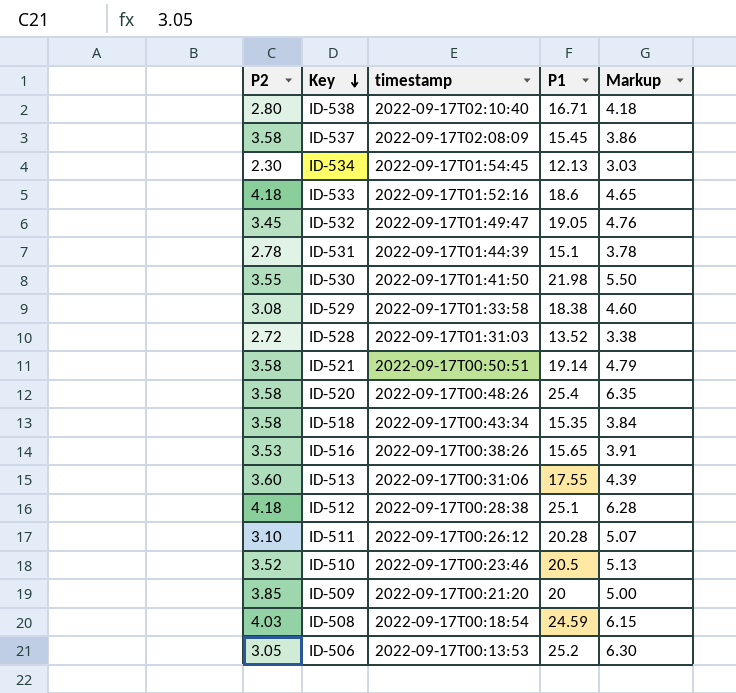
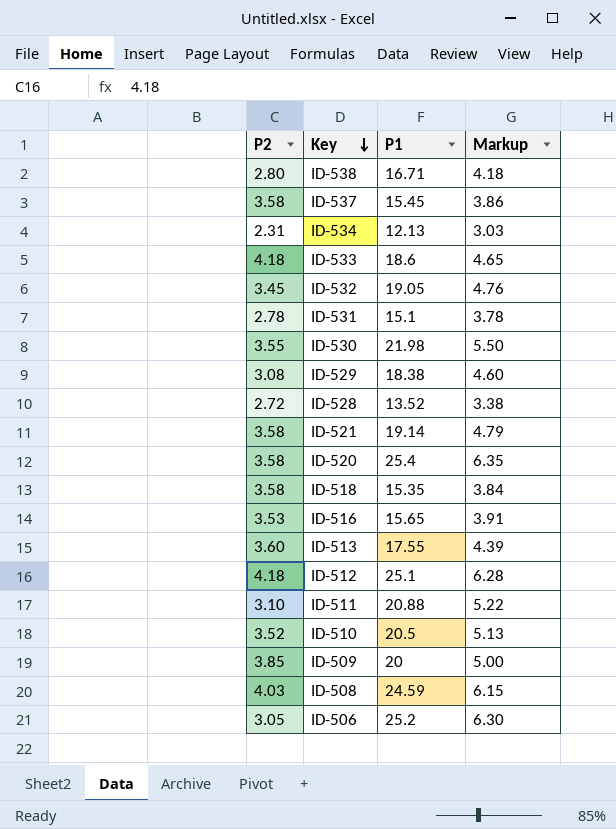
column timestamp | position: 3 -> none
ID-534 | P2: 2.30 -> 2.31
ID-511 | P1: 20.28 -> 20.88
ID-511 | Markup: 5.07 -> 5.22

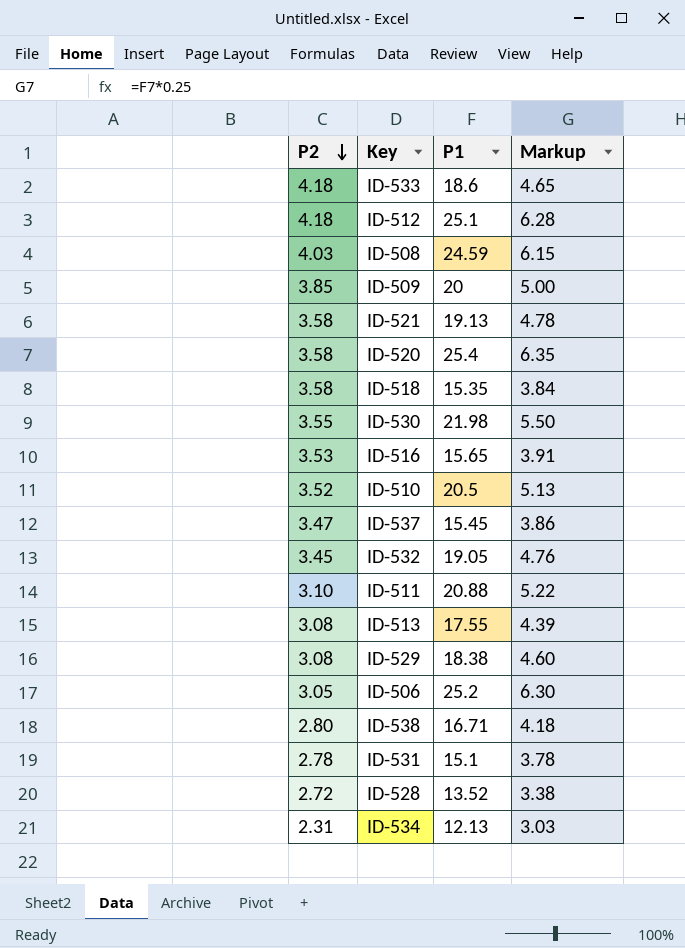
row order: Key descending -> P2 descending
ID-521 | P1: 19.14 -> 19.13
ID-521 | Markup: 4.79 -> 4.78
ID-537 | P2: 3.58 -> 3.47
ID-513 | P2: 3.60 -> 3.08

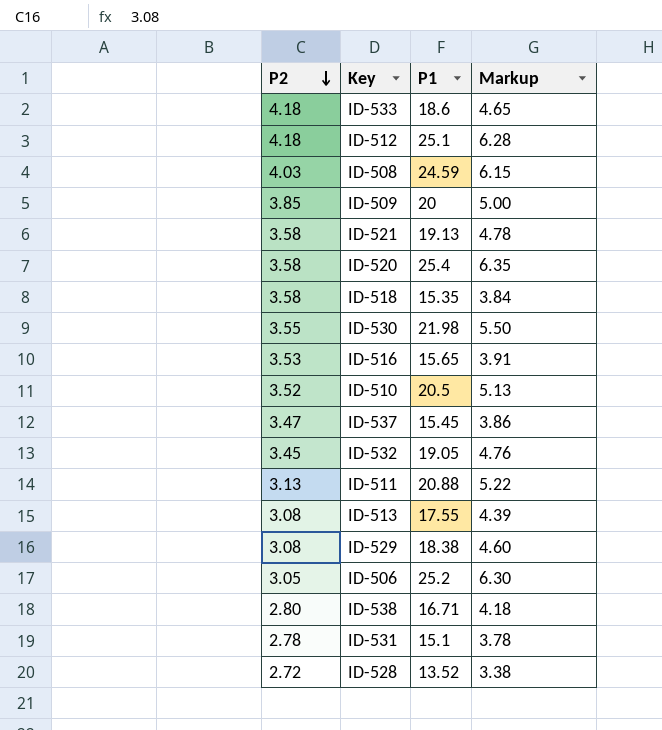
row ID-534: 2.31 | 12.13 | 3.03 -> none
ID-511 | P2: 3.10 -> 3.13

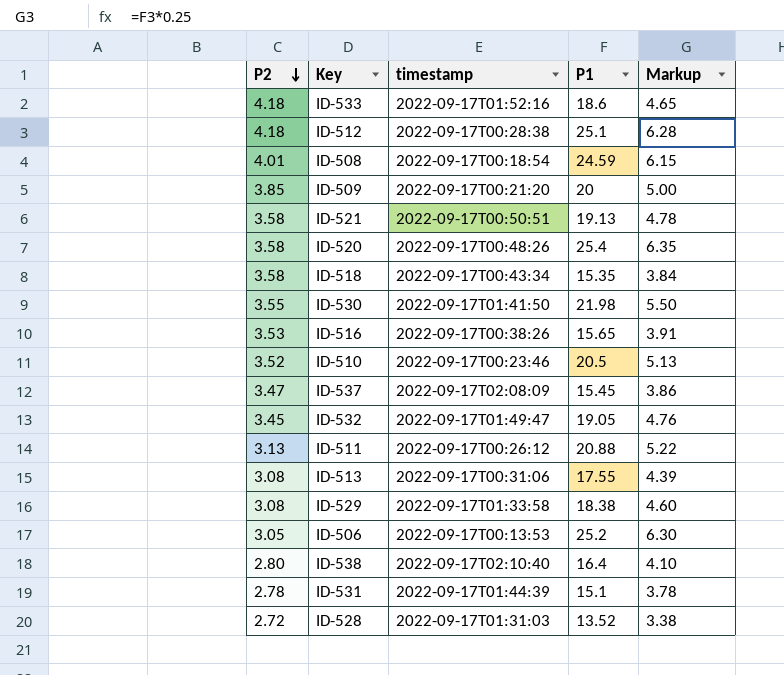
column timestamp | position: none -> 3
ID-508 | P2: 4.03 -> 4.01
ID-538 | P1: 16.71 -> 16.4
ID-538 | Markup: 4.18 -> 4.10

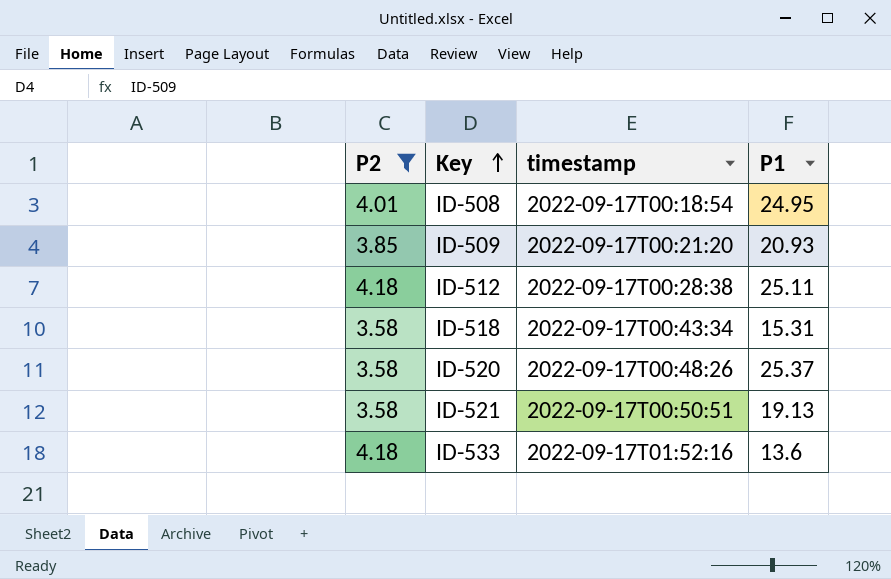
filter: none -> P2 >= 3.58
row order: P2 descending -> Key ascending
column Markup | formula: [P1] * 0.25 -> none
ID-508 | P1: 24.59 -> 24.95
ID-509 | P1: 20 -> 20.93
ID-512 | P1: 25.1 -> 25.11
ID-518 | P1: 15.35 -> 15.31
ID-520 | P1: 25.4 -> 25.37
ID-533 | P1: 18.6 -> 13.6

